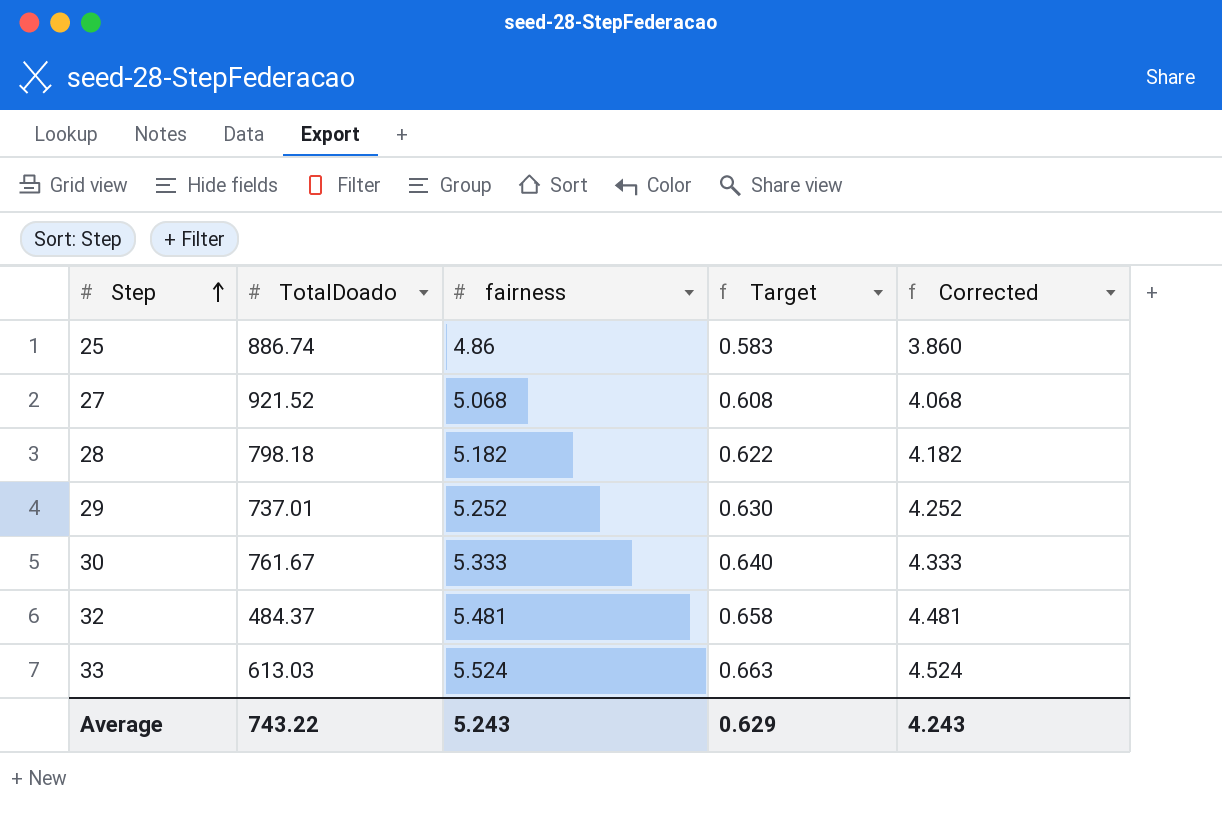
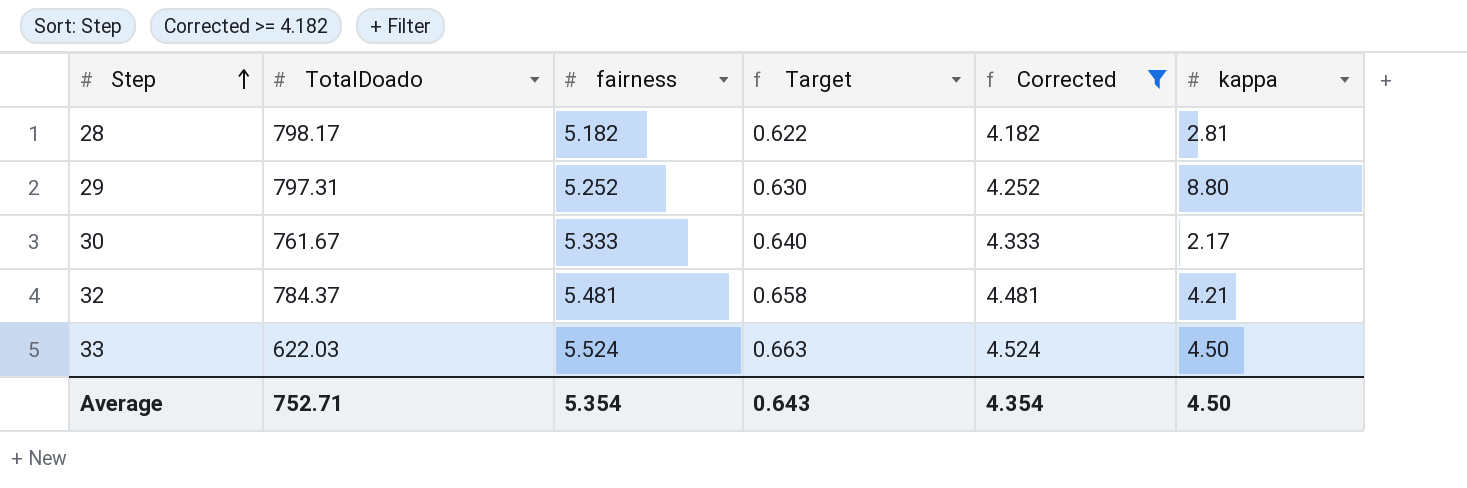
filter: none -> Corrected >= 4.182
column kappa | position: none -> 6
28 | TotalDoado: 798.18 -> 798.17
29 | TotalDoado: 737.01 -> 797.31
32 | TotalDoado: 484.37 -> 784.37
33 | TotalDoado: 613.03 -> 622.03
Average | TotalDoado: 743.22 -> 752.71
Average | fairness: 5.243 -> 5.354
Average | Target: 0.629 -> 0.643
Average | Corrected: 4.243 -> 4.354

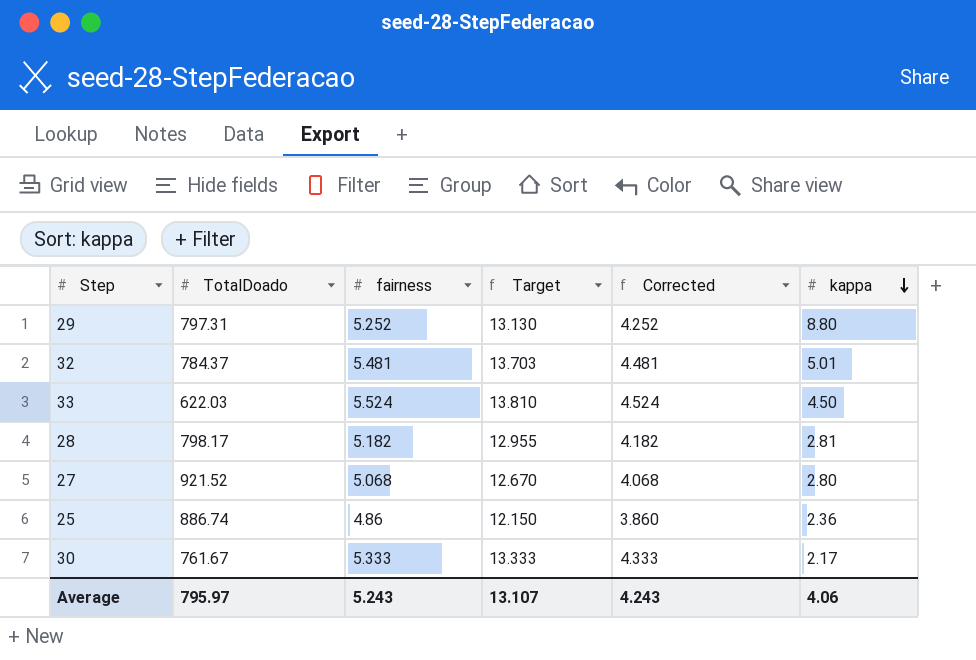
filter: Corrected >= 4.182 -> none
row order: Step ascending -> kappa descending
column Target | formula: [fairness] * 0.12 -> [fairness] * 2.5
32 | kappa: 4.21 -> 5.01
Average | TotalDoado: 752.71 -> 795.97
Average | fairness: 5.354 -> 5.243
Average | Target: 0.643 -> 13.107
Average | Corrected: 4.354 -> 4.243
Average | kappa: 4.50 -> 4.06

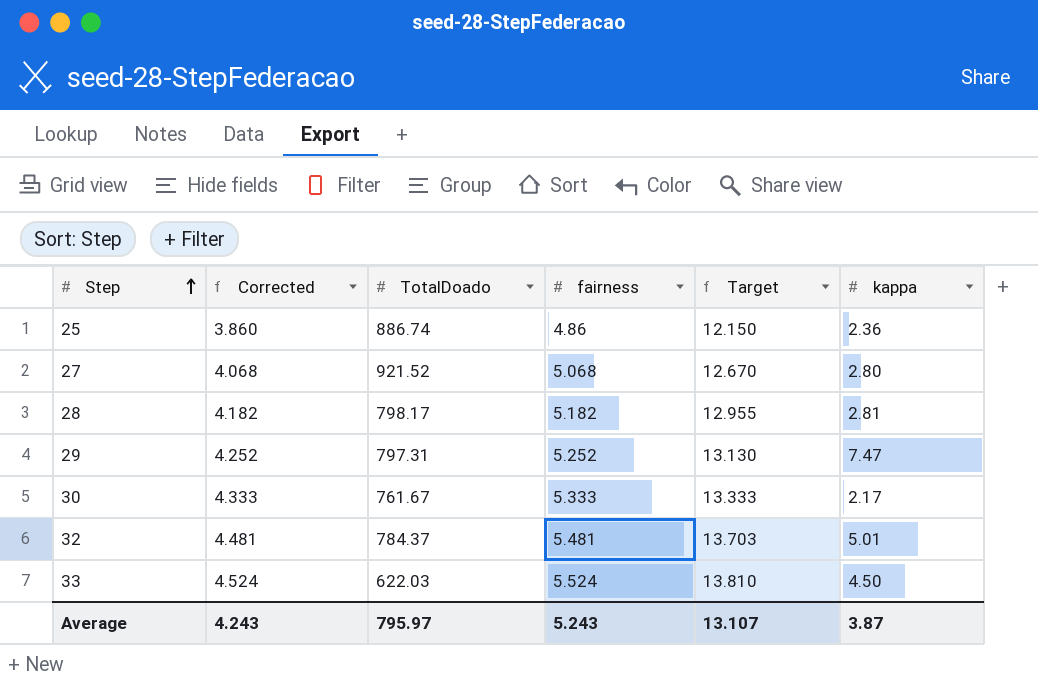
row order: kappa descending -> Step ascending
column Corrected | position: 5 -> 2
29 | kappa: 8.80 -> 7.47
Average | kappa: 4.06 -> 3.87

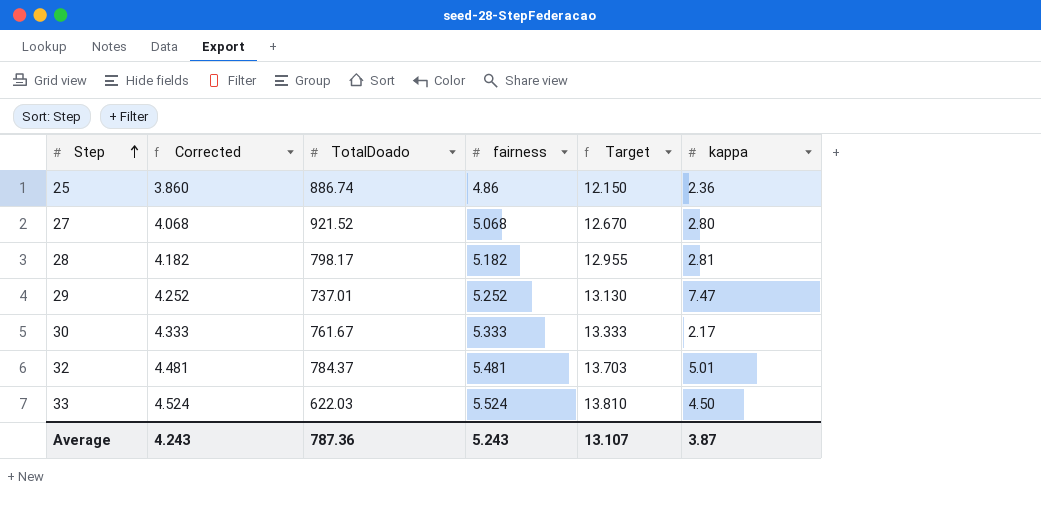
29 | TotalDoado: 797.31 -> 737.01
Average | TotalDoado: 795.97 -> 787.36

